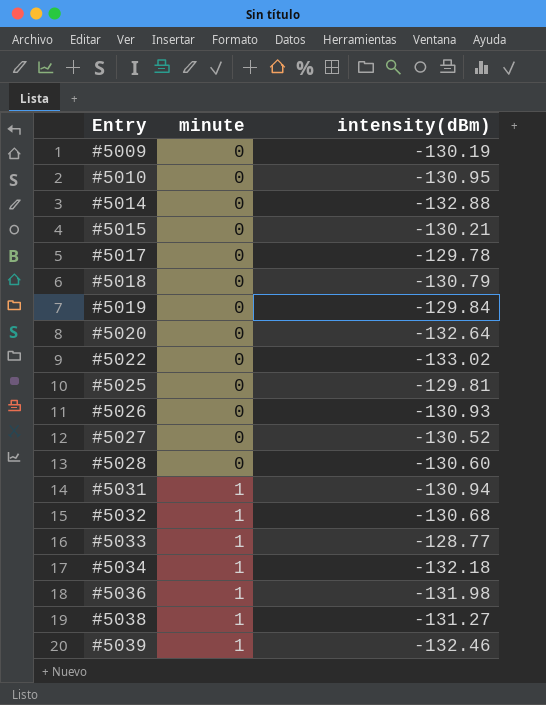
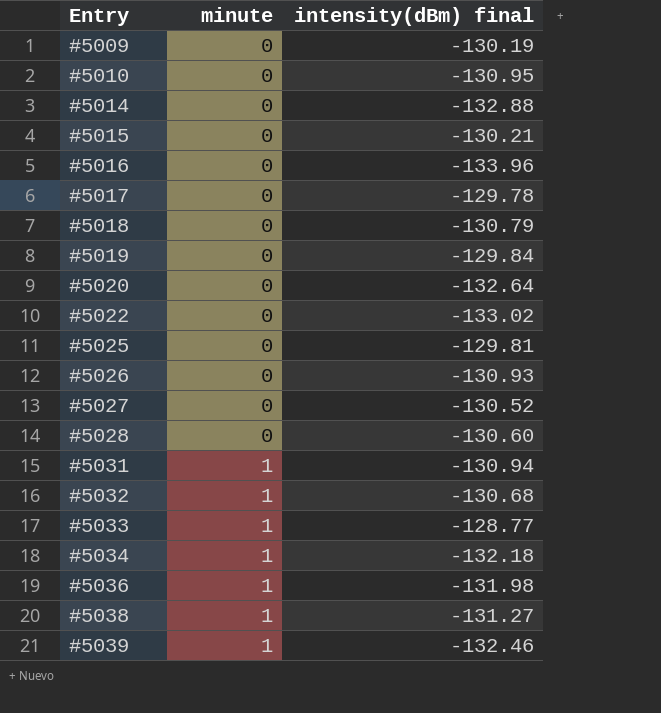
column name: intensity(dBm) -> intensity(dBm) final
row #5016: none -> 0 | -133.96

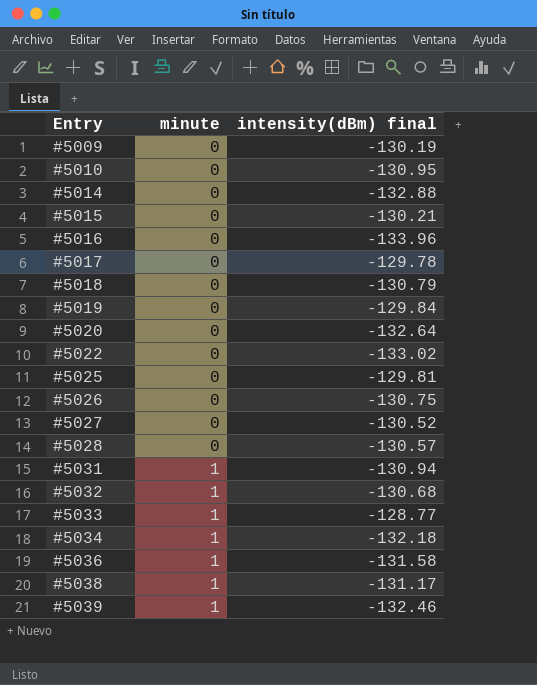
#5026 | intensity(dBm) final: -130.93 -> -130.75
#5028 | intensity(dBm) final: -130.60 -> -130.57
#5036 | intensity(dBm) final: -131.98 -> -131.58
#5038 | intensity(dBm) final: -131.27 -> -131.17

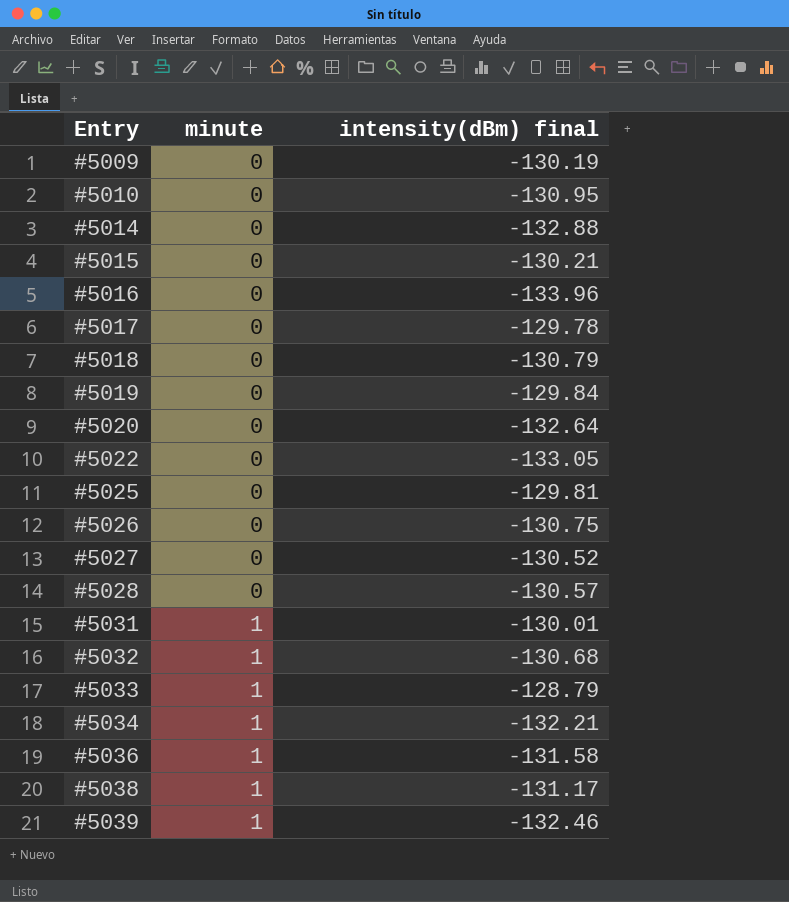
#5022 | intensity(dBm) final: -133.02 -> -133.05
#5031 | intensity(dBm) final: -130.94 -> -130.01
#5033 | intensity(dBm) final: -128.77 -> -128.79
#5034 | intensity(dBm) final: -132.18 -> -132.21

